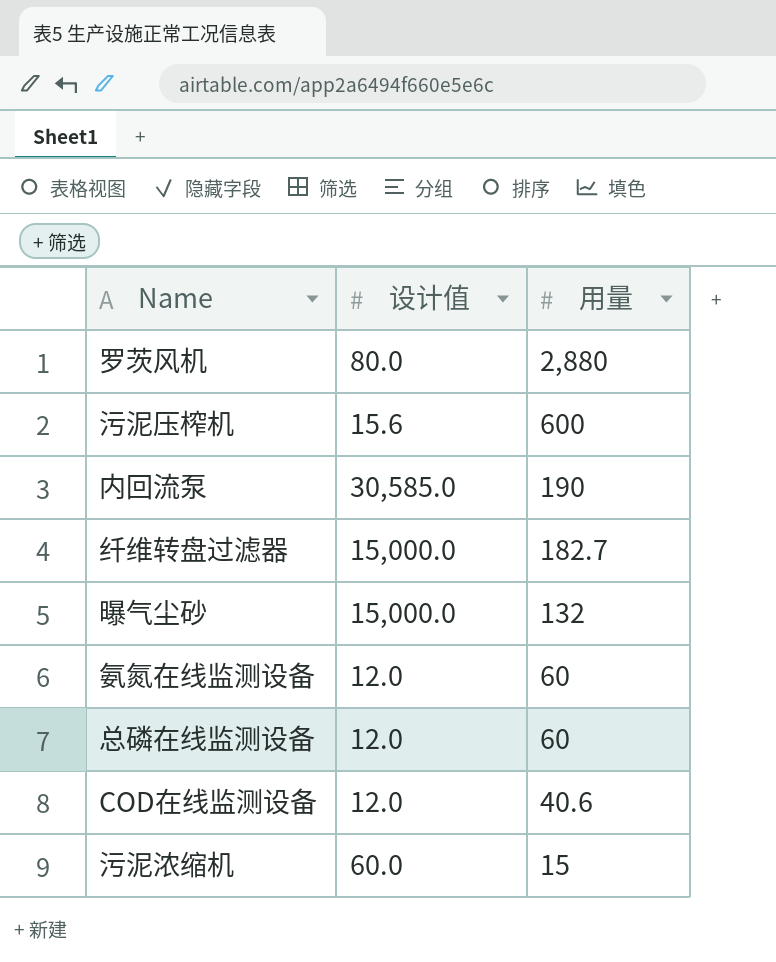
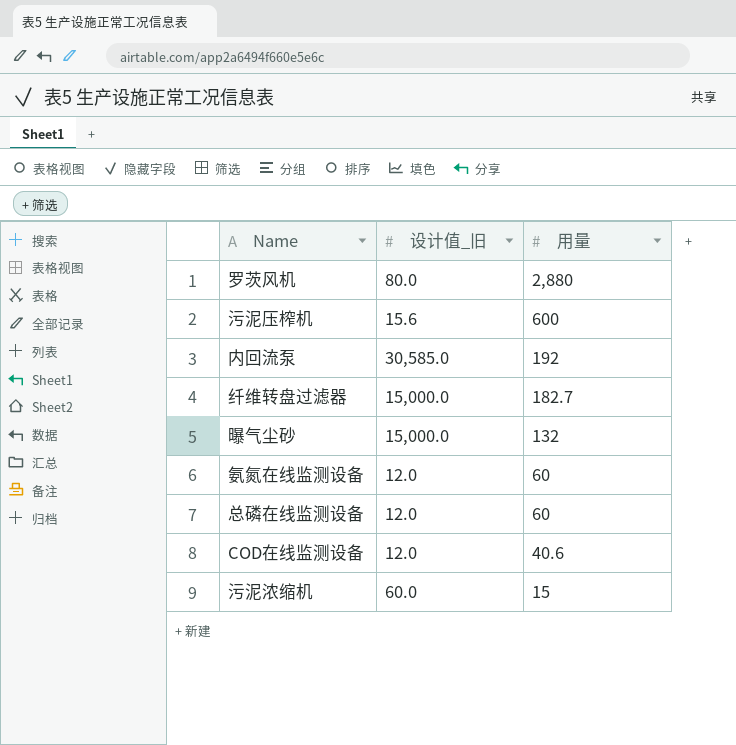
column name: 设计值 -> 设计值_旧
内回流泵 | 用量: 190 -> 192

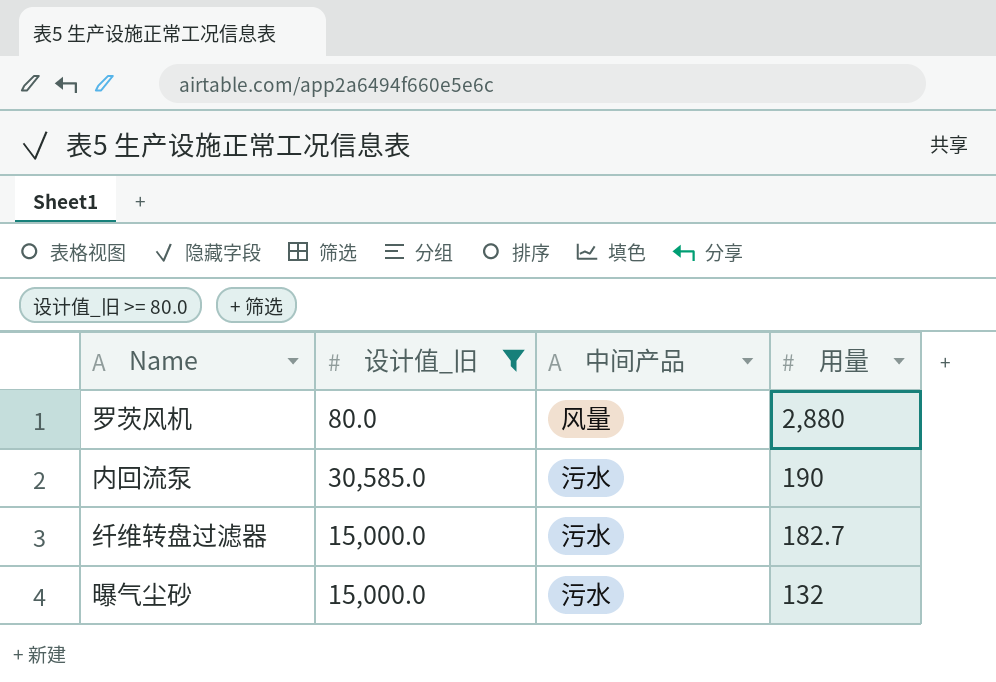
filter: none -> 设计值_旧 >= 80.0
column 中间产品 | position: none -> 3
内回流泵 | 用量: 192 -> 190

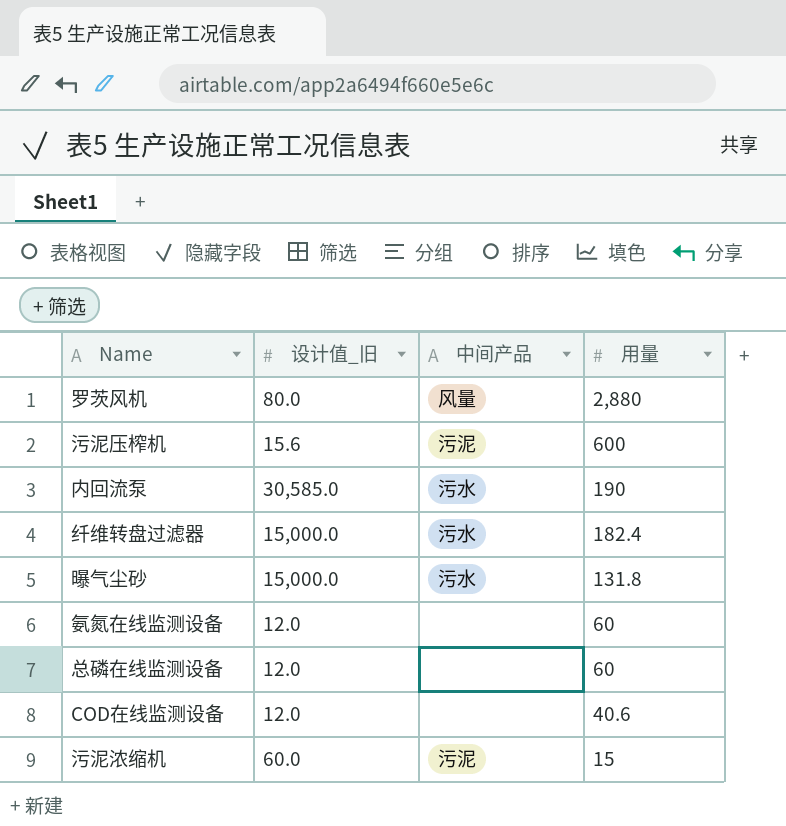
filter: 设计值_旧 >= 80.0 -> none
纤维转盘过滤器 | 用量: 182.7 -> 182.4
曝气尘砂 | 用量: 132 -> 131.8

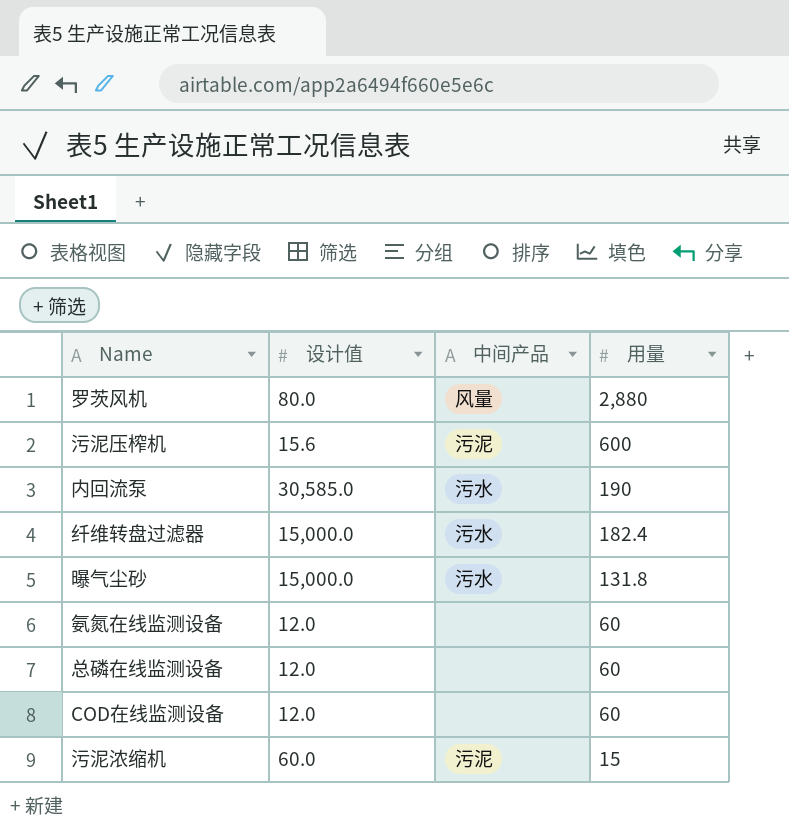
column name: 设计值_旧 -> 设计值
COD在线监测设备 | 用量: 40.6 -> 60

